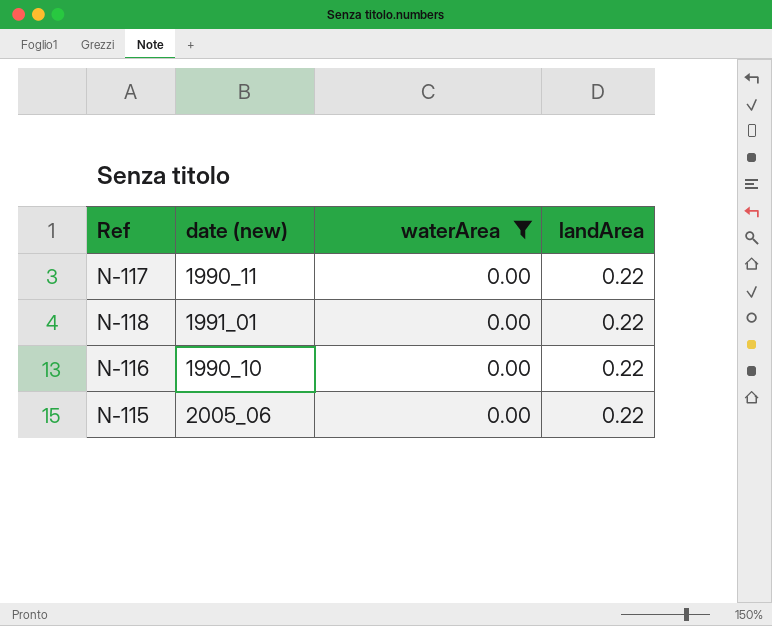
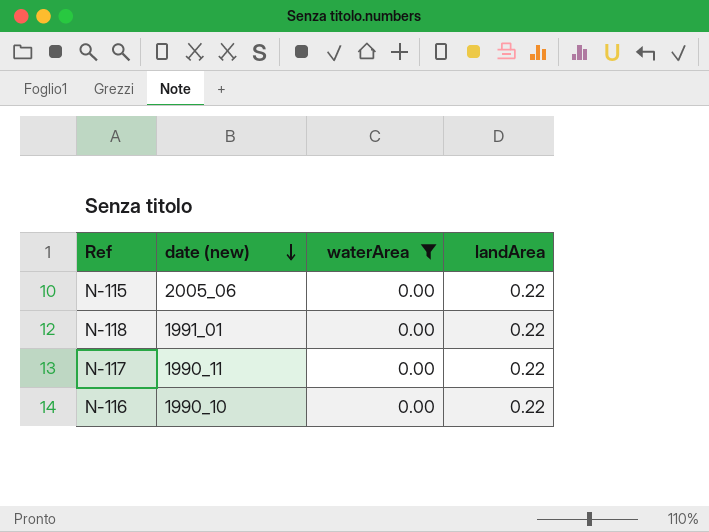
row order: none -> date (new) descending

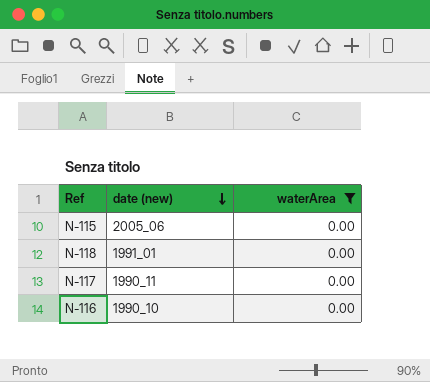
column landArea | position: 4 -> none

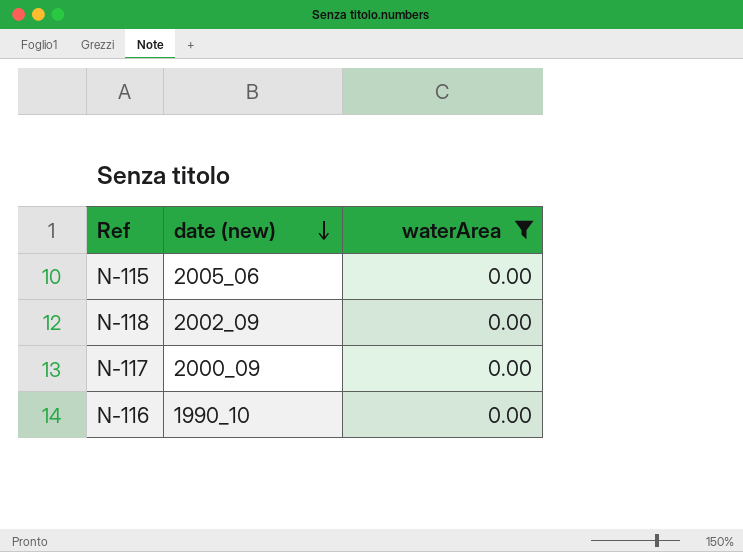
N-118 | date (new): 1991_01 -> 2002_09
N-117 | date (new): 1990_11 -> 2000_09

